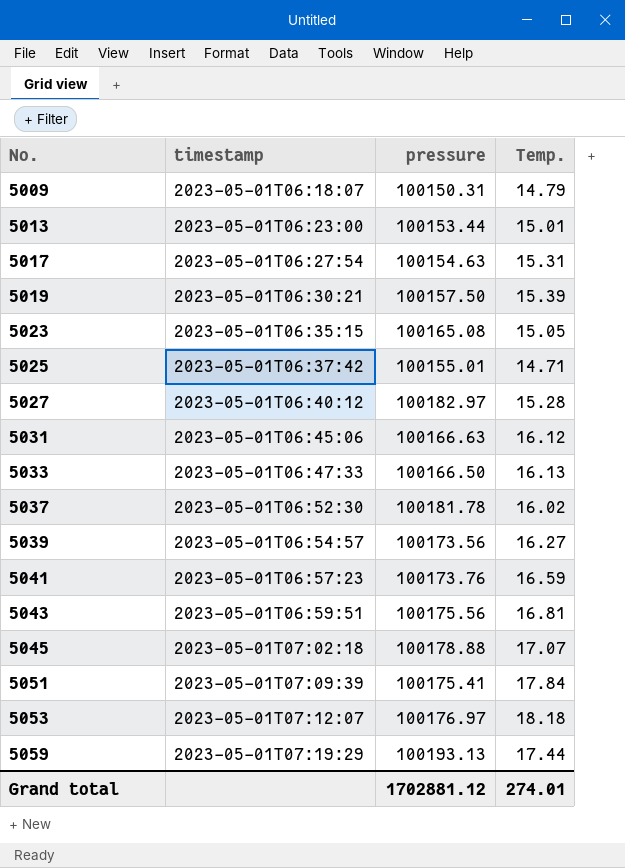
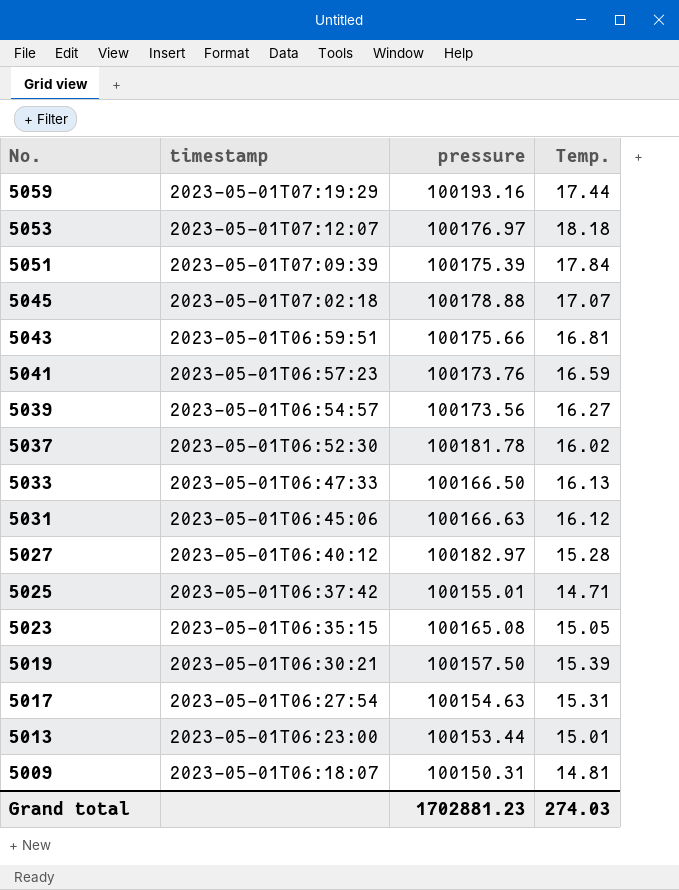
row order: No. ascending -> No. descending
5059 | pressure: 100193.13 -> 100193.16
5051 | pressure: 100175.41 -> 100175.39
5043 | pressure: 100175.56 -> 100175.66
5009 | Temp.: 14.79 -> 14.81
Grand total | pressure: 1702881.12 -> 1702881.23
Grand total | Temp.: 274.01 -> 274.03

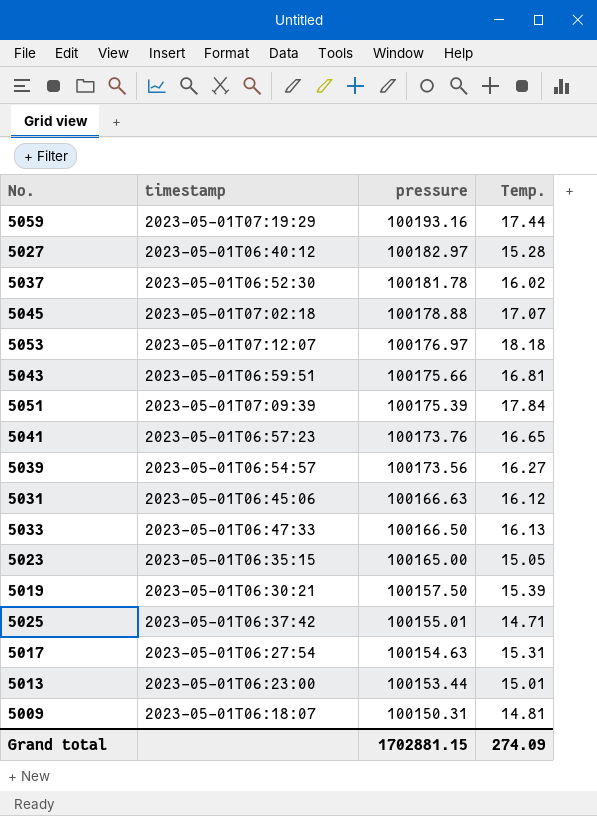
row order: No. descending -> pressure descending
5041 | Temp.: 16.59 -> 16.65
5023 | pressure: 100165.08 -> 100165.00
Grand total | pressure: 1702881.23 -> 1702881.15
Grand total | Temp.: 274.03 -> 274.09

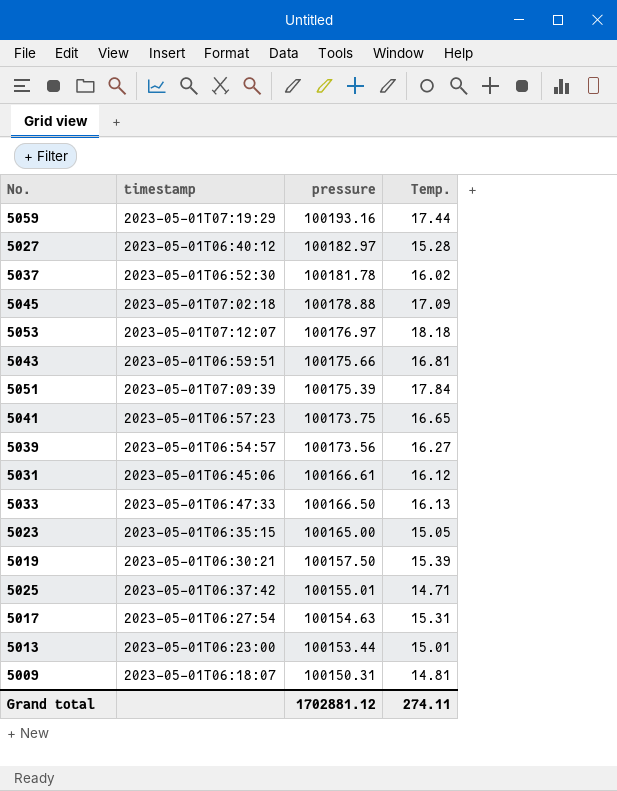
5045 | Temp.: 17.07 -> 17.09
5041 | pressure: 100173.76 -> 100173.75
5031 | pressure: 100166.63 -> 100166.61
Grand total | pressure: 1702881.15 -> 1702881.12
Grand total | Temp.: 274.09 -> 274.11

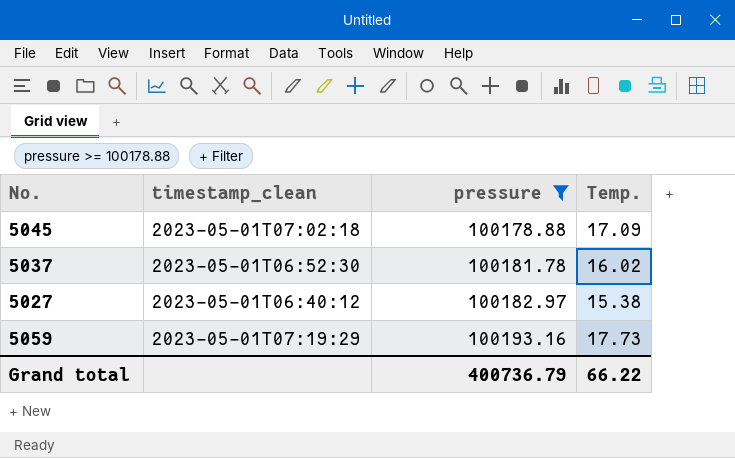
filter: none -> pressure >= 100178.88
row order: pressure descending -> pressure ascending
column name: timestamp -> timestamp_clean
5027 | Temp.: 15.28 -> 15.38
5059 | Temp.: 17.44 -> 17.73
Grand total | pressure: 1702881.12 -> 400736.79
Grand total | Temp.: 274.11 -> 66.22

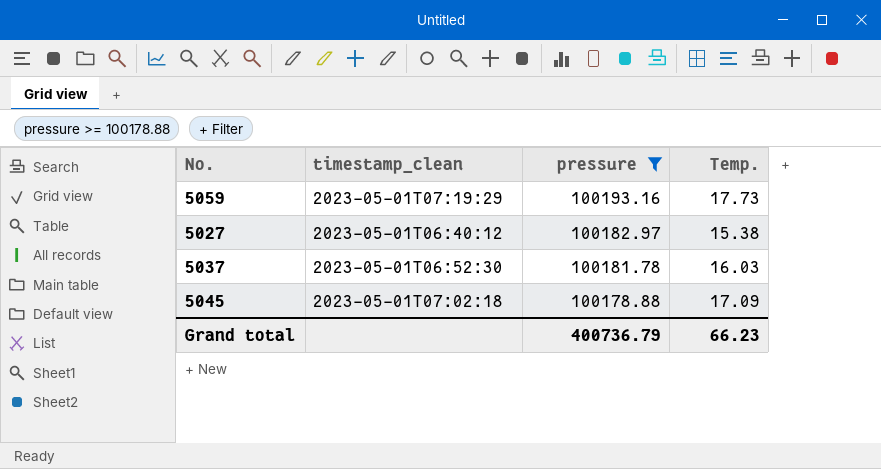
row order: pressure ascending -> pressure descending
5037 | Temp.: 16.02 -> 16.03
Grand total | Temp.: 66.22 -> 66.23

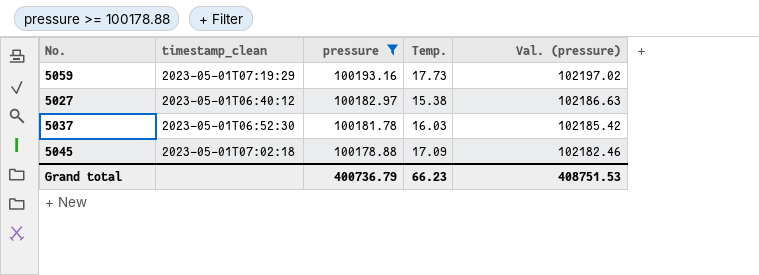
column Val. (pressure) | formula: none -> [pressure] * 1.02

